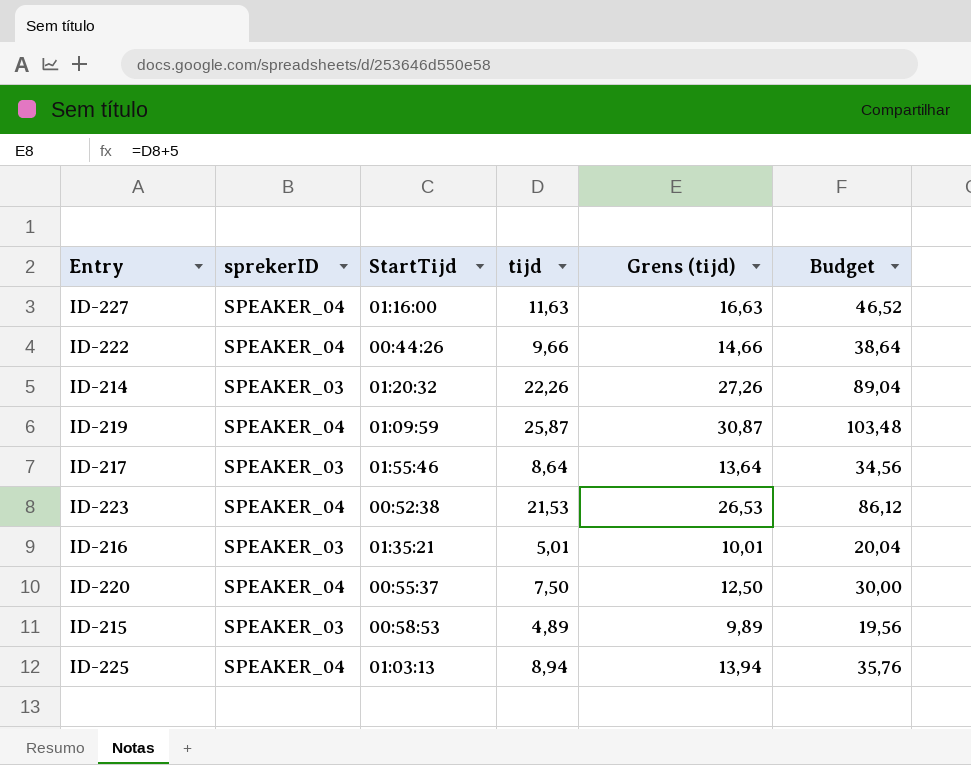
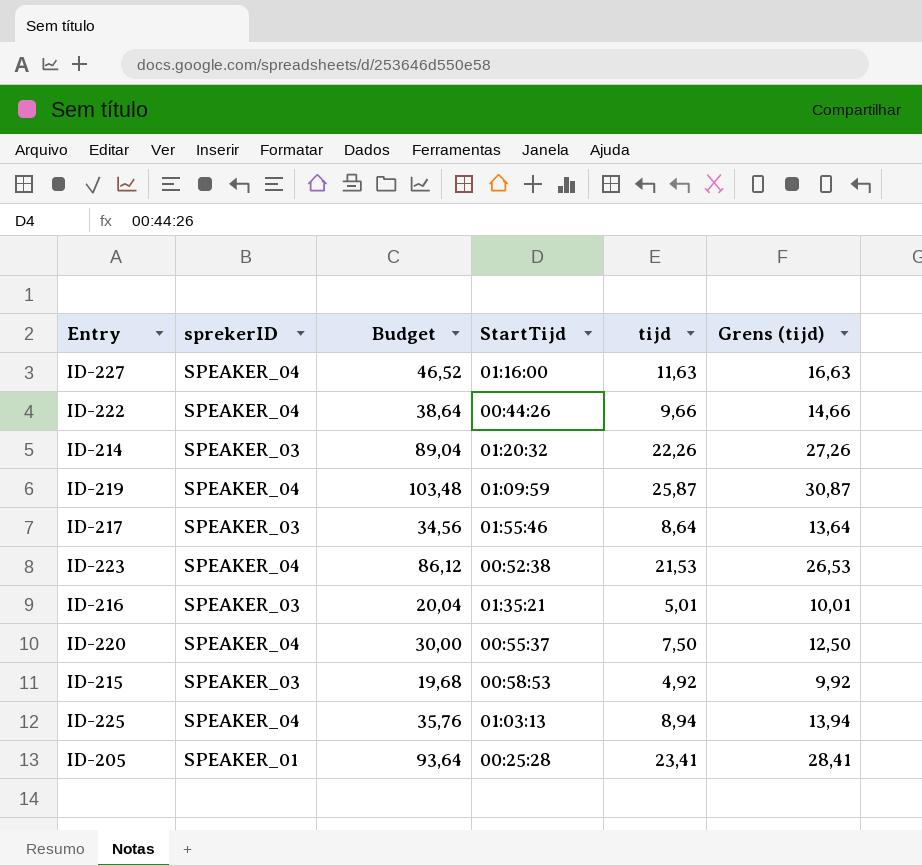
column Budget | position: 6 -> 3
ID-215 | Budget: 19,56 -> 19,68
ID-215 | tijd: 4,89 -> 4,92
ID-215 | Grens (tijd): 9,89 -> 9,92
row ID-205: none -> SPEAKER_01 | 93,64 | 00:25:28 | 23,41 | 28,41

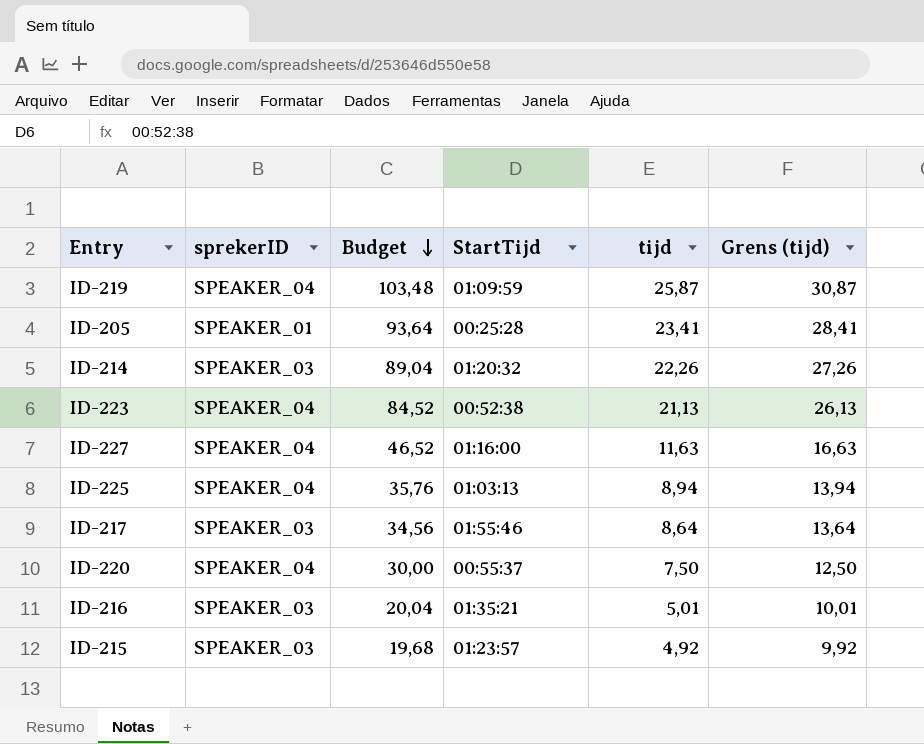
row order: none -> Budget descending
row ID-222: SPEAKER_04 | 38,64 | 00:44:26 | 9,66 | 14,66 -> none
ID-223 | Budget: 86,12 -> 84,52
ID-223 | tijd: 21,53 -> 21,13
ID-223 | Grens (tijd): 26,53 -> 26,13
ID-215 | StartTijd: 00:58:53 -> 01:23:57

